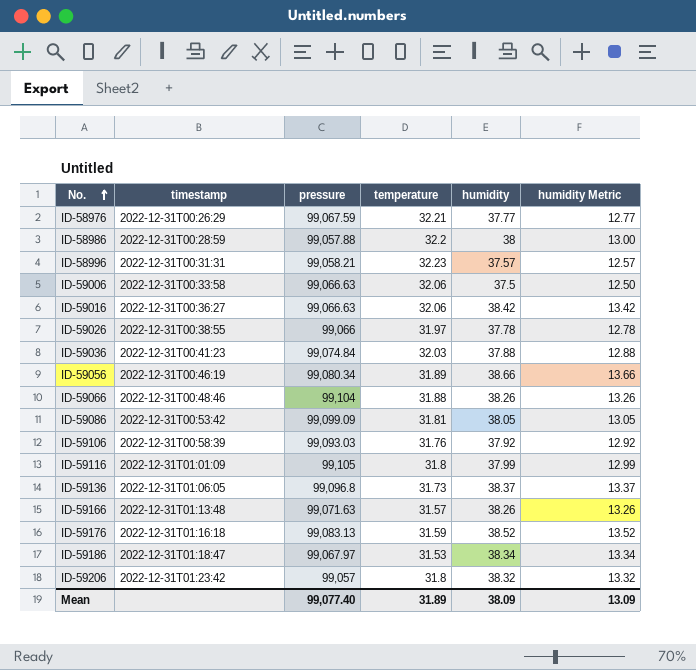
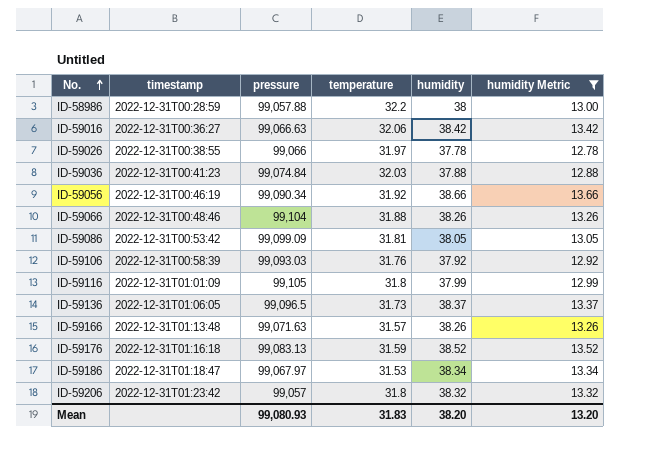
filter: none -> humidity Metric >= 12.78
ID-59056 | pressure: 99,080.34 -> 99,090.34
ID-59056 | temperature: 31.89 -> 31.92
ID-59136 | pressure: 99,096.8 -> 99,096.5
Mean | pressure: 99,077.40 -> 99,080.93
Mean | temperature: 31.89 -> 31.83
Mean | humidity: 38.09 -> 38.20
Mean | humidity Metric: 13.09 -> 13.20

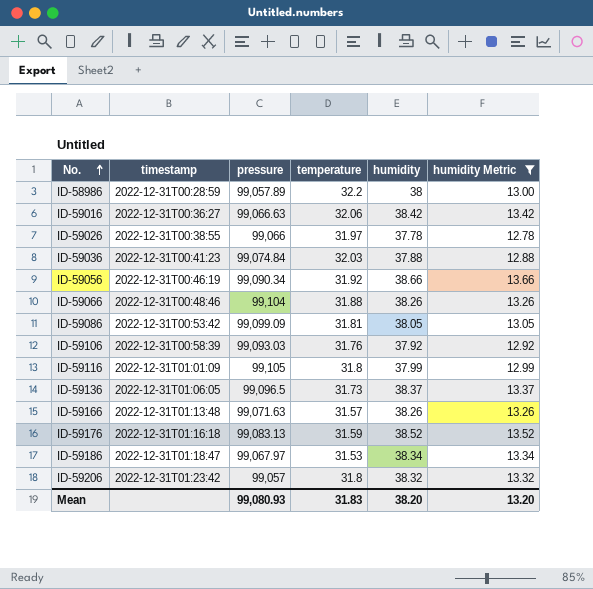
ID-58986 | pressure: 99,057.88 -> 99,057.89

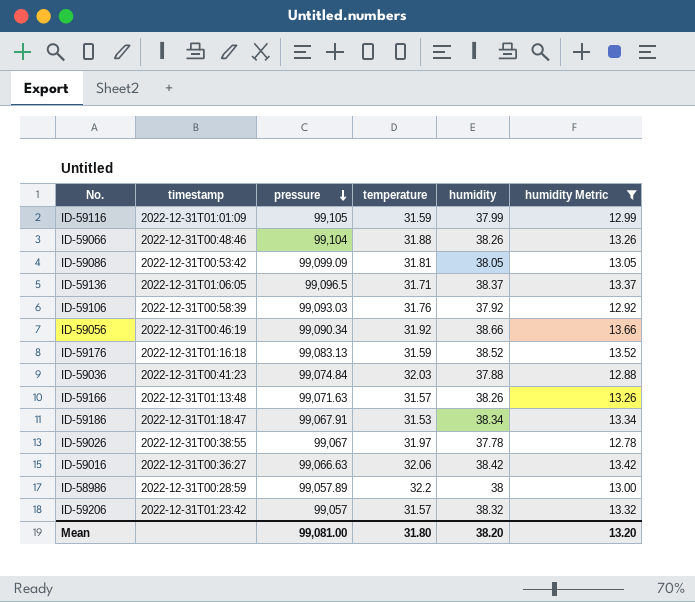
row order: No. ascending -> pressure descending
ID-59116 | temperature: 31.8 -> 31.59
ID-59136 | temperature: 31.73 -> 31.71
ID-59186 | pressure: 99,067.97 -> 99,067.91
ID-59026 | pressure: 99,066 -> 99,067
ID-59206 | temperature: 31.8 -> 31.57
Mean | pressure: 99,080.93 -> 99,081.00
Mean | temperature: 31.83 -> 31.80

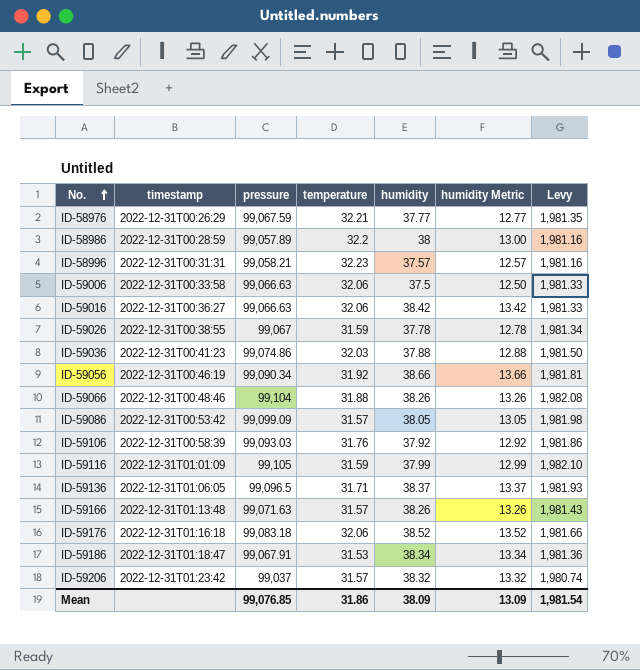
filter: humidity Metric >= 12.78 -> none
row order: pressure descending -> No. ascending
column Levy | formula: none -> [pressure] * 0.02
ID-59026 | temperature: 31.97 -> 31.59
ID-59036 | pressure: 99,074.84 -> 99,074.86
ID-59086 | temperature: 31.81 -> 31.57
ID-59176 | pressure: 99,083.13 -> 99,083.18
ID-59176 | temperature: 31.59 -> 32.06
ID-59206 | pressure: 99,057 -> 99,037
Mean | pressure: 99,081.00 -> 99,076.85
Mean | temperature: 31.80 -> 31.86
Mean | humidity: 38.20 -> 38.09
Mean | humidity Metric: 13.20 -> 13.09

